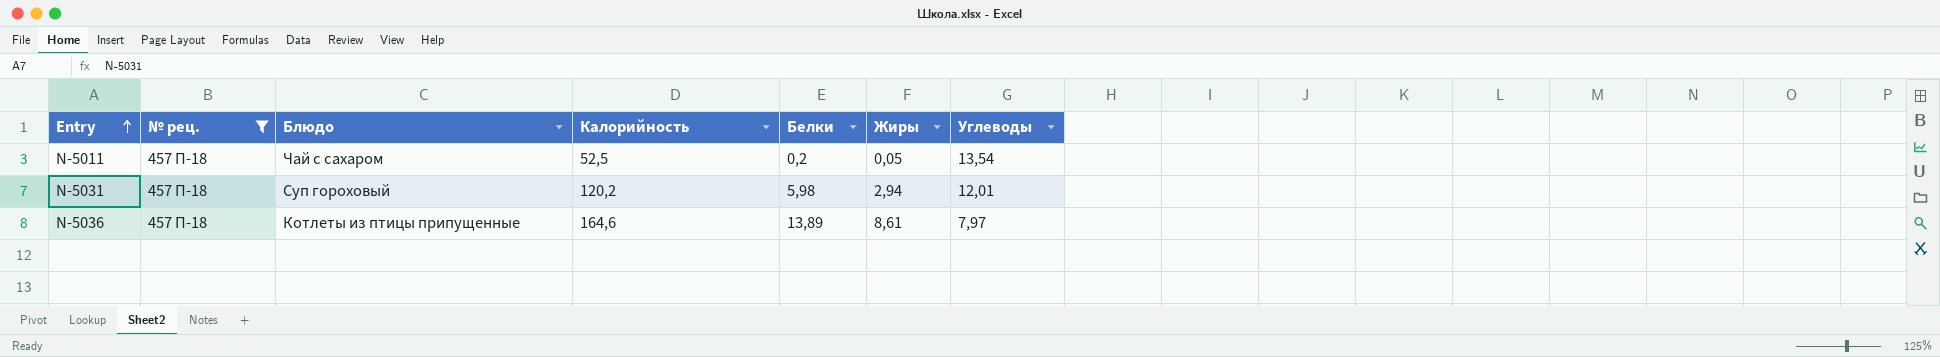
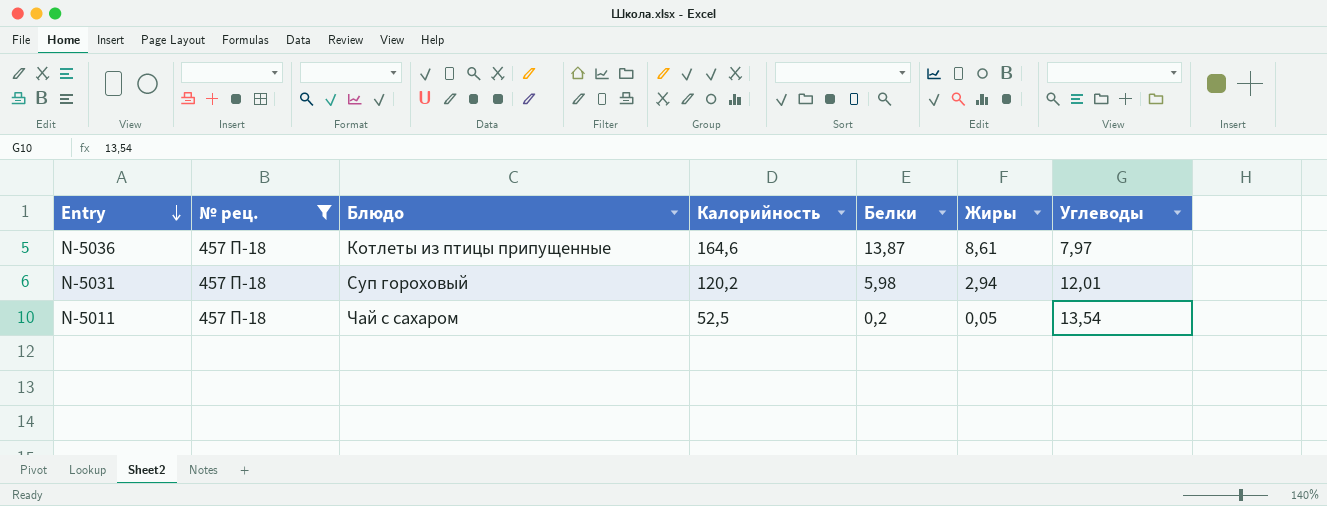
row order: Entry ascending -> Entry descending
N-5036 | Белки: 13,89 -> 13,87

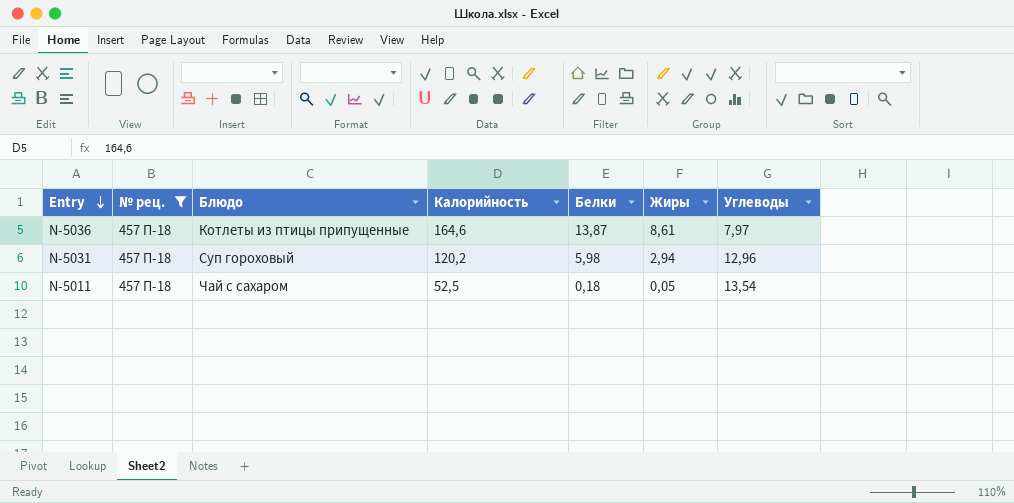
N-5031 | Углеводы: 12,01 -> 12,96
N-5011 | Белки: 0,2 -> 0,18

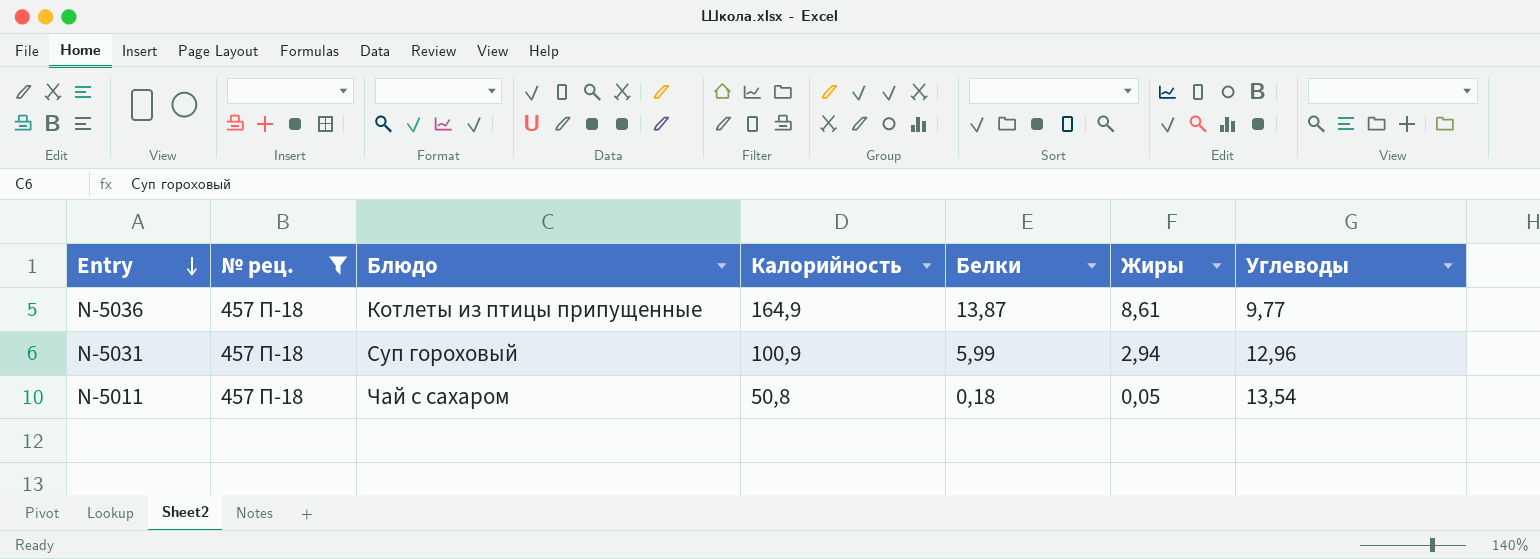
N-5036 | Калорийность: 164,6 -> 164,9
N-5036 | Углеводы: 7,97 -> 9,77
N-5031 | Калорийность: 120,2 -> 100,9
N-5031 | Белки: 5,98 -> 5,99
N-5011 | Калорийность: 52,5 -> 50,8

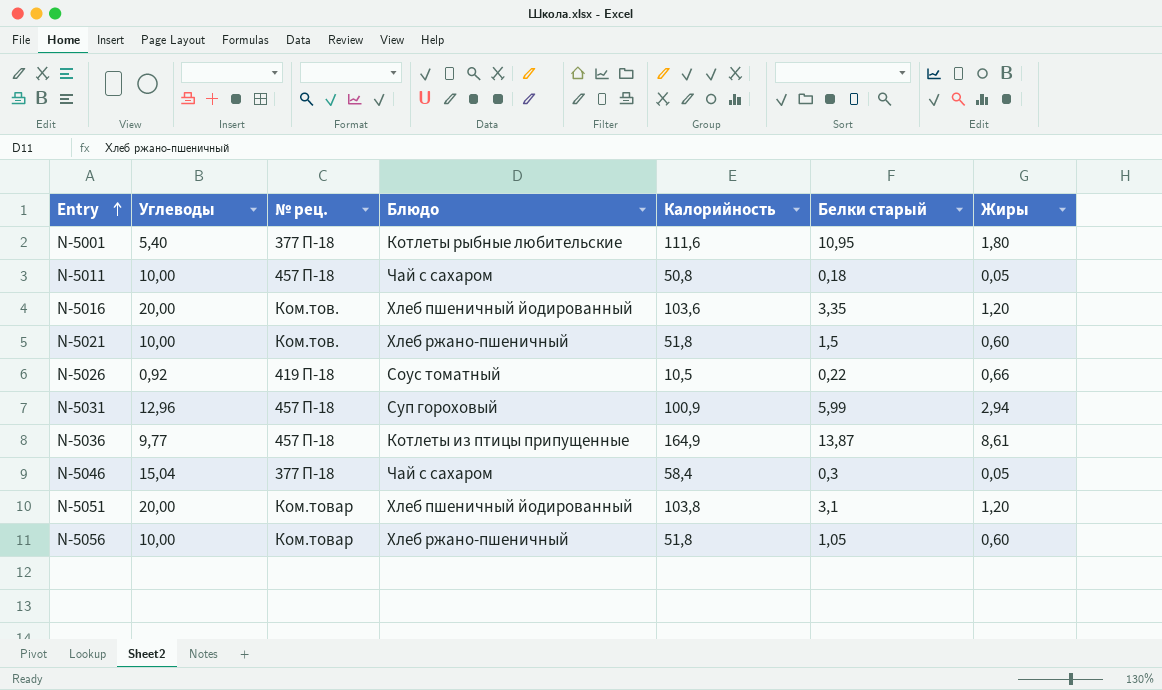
filter: № рец. = 457 П-18 -> none
row order: Entry descending -> Entry ascending
column Углеводы | position: 7 -> 2
column name: Белки -> Белки старый
N-5011 | Углеводы: 13,54 -> 10,00

